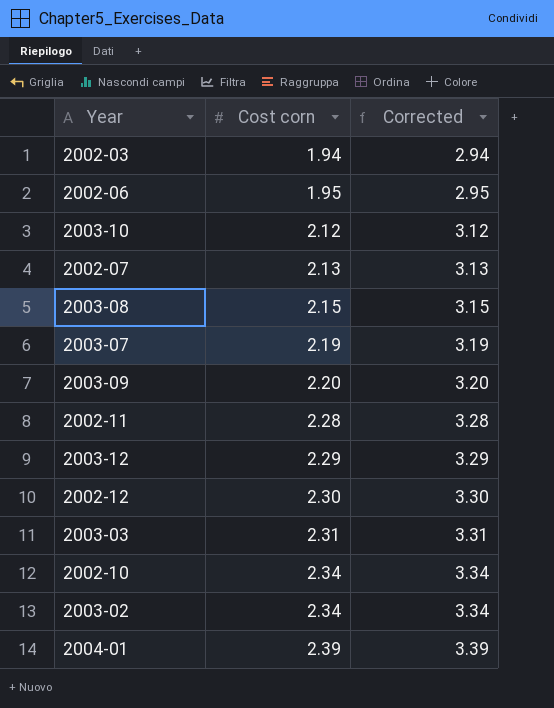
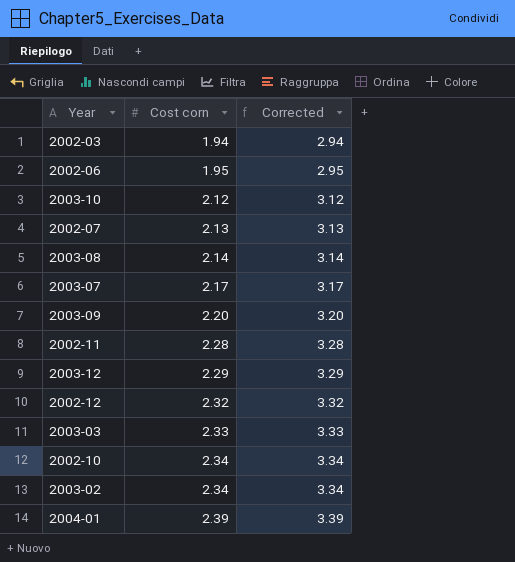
2003-08 | Cost corn: 2.15 -> 2.14
2003-08 | Corrected: 3.15 -> 3.14
2003-07 | Cost corn: 2.19 -> 2.17
2003-07 | Corrected: 3.19 -> 3.17
2002-12 | Cost corn: 2.30 -> 2.32
2002-12 | Corrected: 3.30 -> 3.32
2003-03 | Cost corn: 2.31 -> 2.33
2003-03 | Corrected: 3.31 -> 3.33

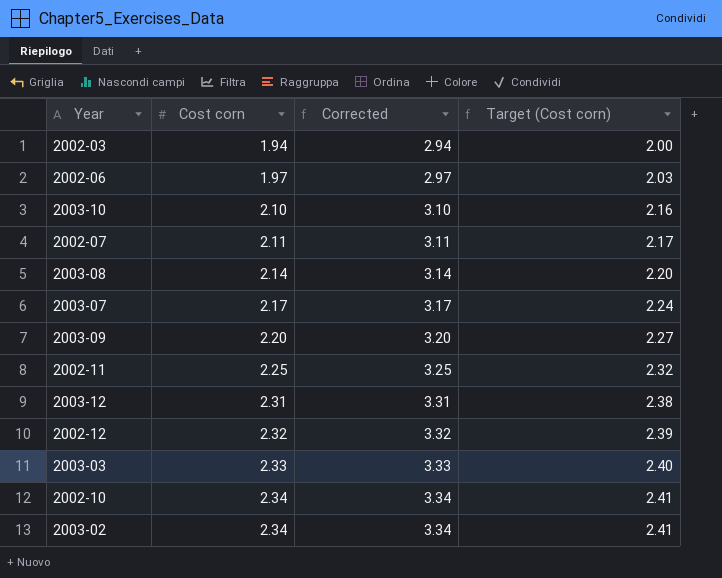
column Target (Cost corn) | formula: none -> [Cost corn] * 1.03
row 2004-01: 2.39 | 3.39 -> none
2002-06 | Cost corn: 1.95 -> 1.97
2002-06 | Corrected: 2.95 -> 2.97
2003-10 | Cost corn: 2.12 -> 2.10
2003-10 | Corrected: 3.12 -> 3.10
2002-07 | Cost corn: 2.13 -> 2.11
2002-07 | Corrected: 3.13 -> 3.11
2002-11 | Cost corn: 2.28 -> 2.25
2002-11 | Corrected: 3.28 -> 3.25
2003-12 | Cost corn: 2.29 -> 2.31
2003-12 | Corrected: 3.29 -> 3.31

